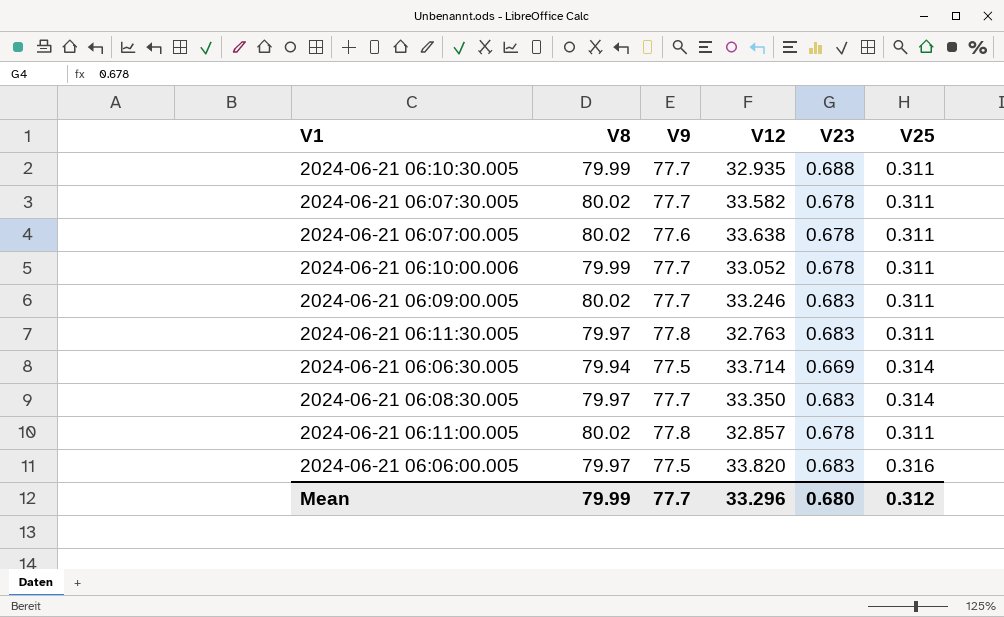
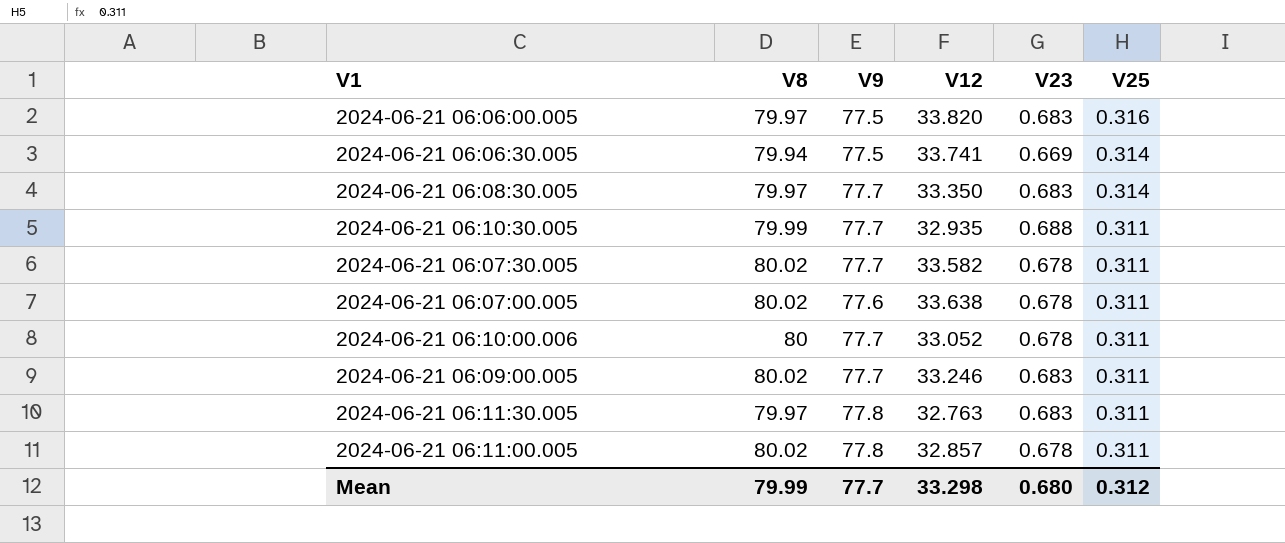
row order: none -> V25 descending
2024-06-21 06:06:30.005 | V12: 33.714 -> 33.741
2024-06-21 06:10:00.006 | V8: 79.99 -> 80
Mean | V12: 33.296 -> 33.298

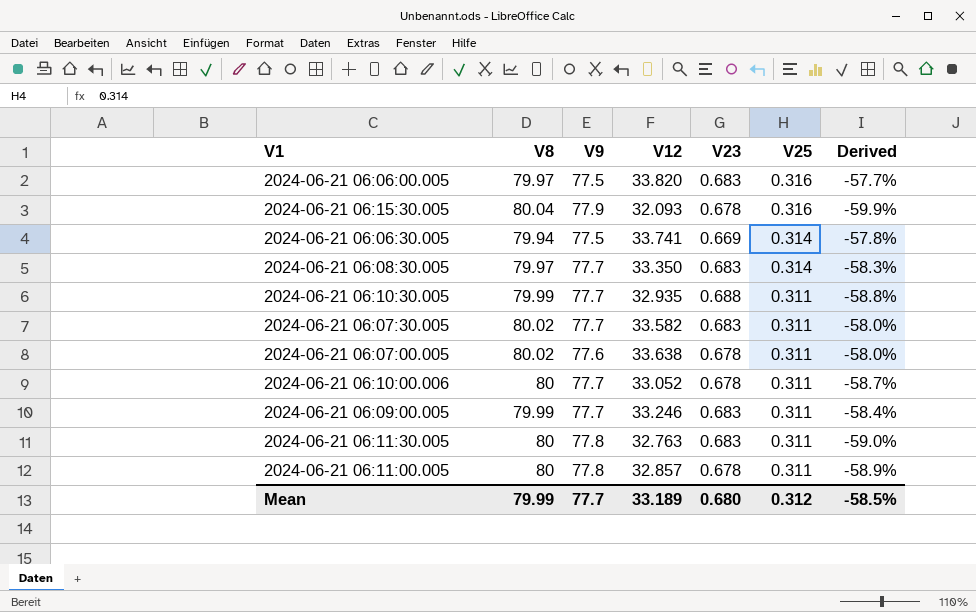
column Derived | formula: none -> ([V12] - [V8]) / [V8]
row 2024-06-21 06:15:30.005: none -> 80.04 | 77.9 | 32.093 | 0.678 | 0.316 | -59.9%
2024-06-21 06:07:30.005 | V23: 0.678 -> 0.683
2024-06-21 06:09:00.005 | V8: 80.02 -> 79.99
2024-06-21 06:11:30.005 | V8: 79.97 -> 80
2024-06-21 06:11:00.005 | V8: 80.02 -> 80
Mean | V12: 33.298 -> 33.189

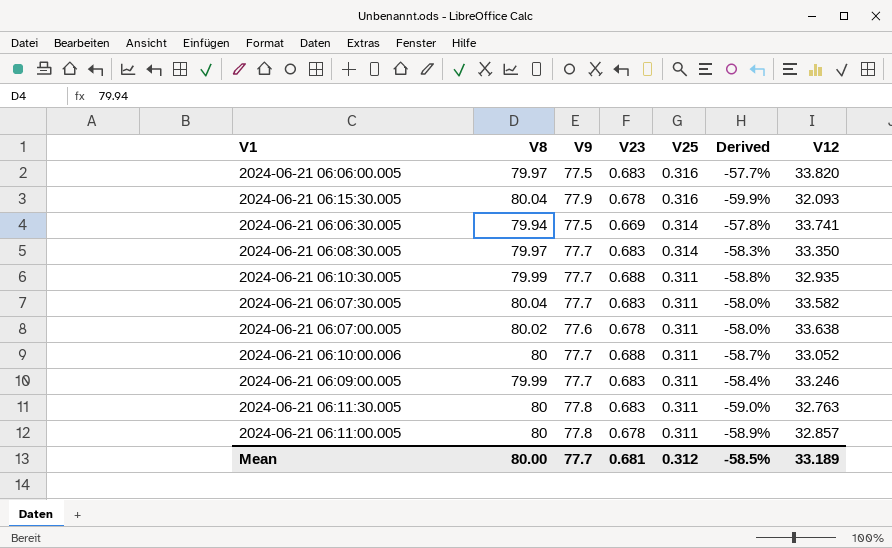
column V12 | position: 4 -> 7
2024-06-21 06:07:30.005 | V8: 80.02 -> 80.04
2024-06-21 06:10:00.006 | V23: 0.678 -> 0.688
Mean | V8: 79.99 -> 80.00
Mean | V23: 0.680 -> 0.681

